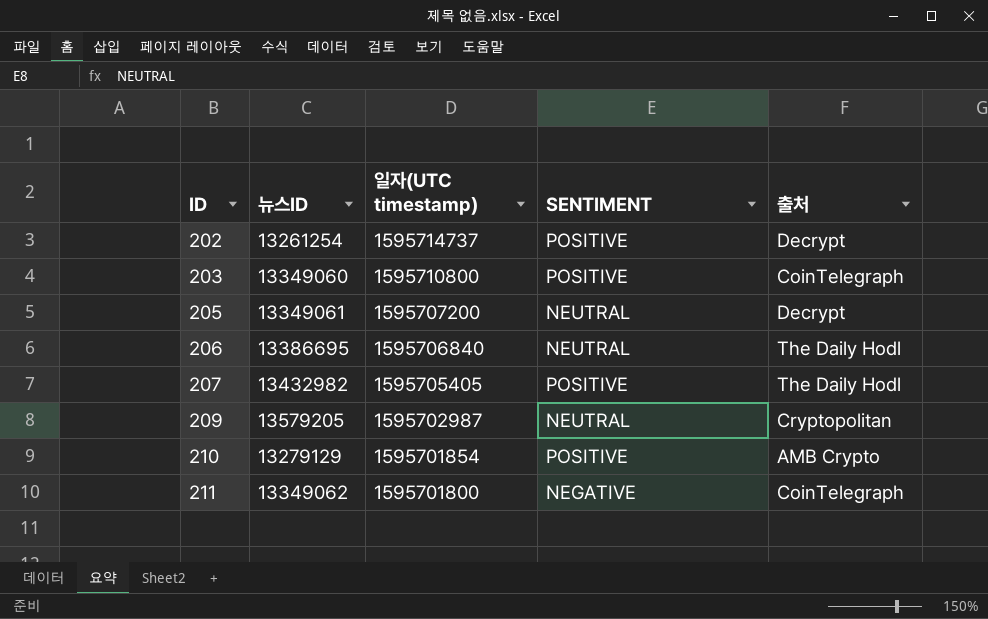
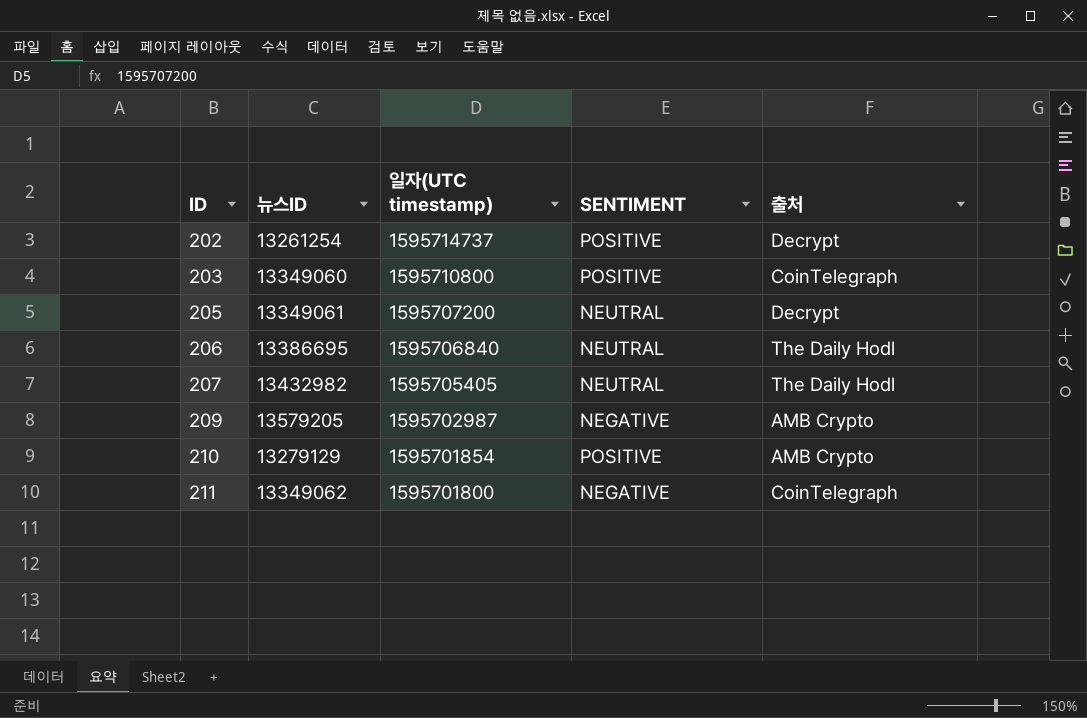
207 | SENTIMENT: POSITIVE -> NEUTRAL
209 | SENTIMENT: NEUTRAL -> NEGATIVE
209 | 출처: Cryptopolitan -> AMB Crypto

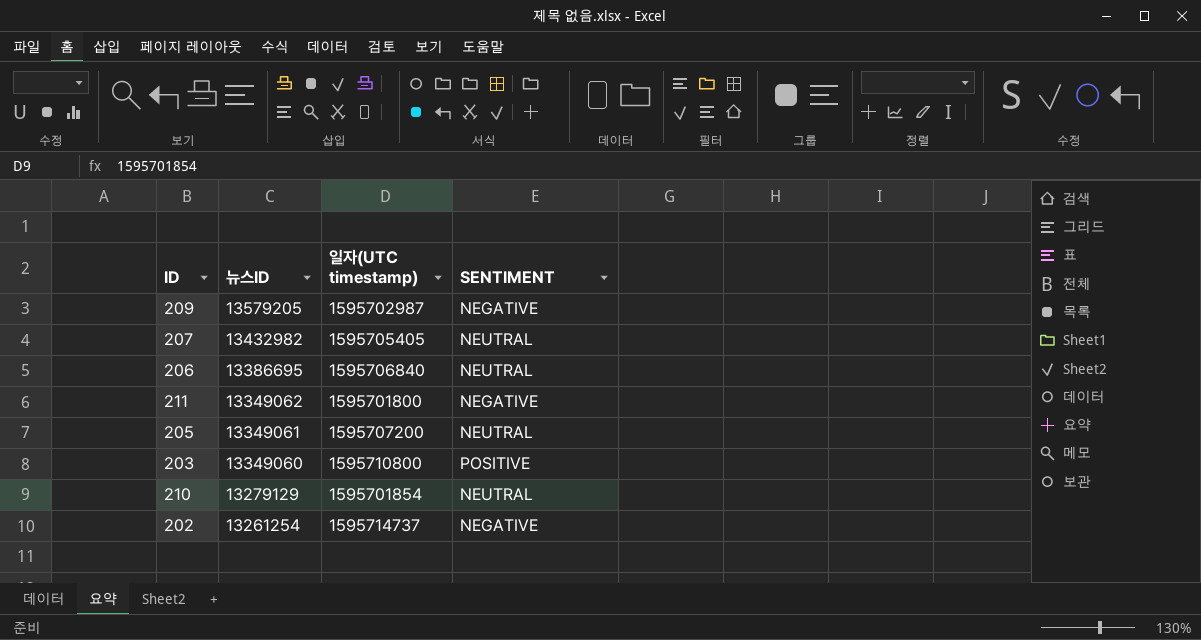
row order: ID ascending -> 뉴스ID descending
column 출처 | position: 5 -> none
210 | SENTIMENT: POSITIVE -> NEUTRAL
202 | SENTIMENT: POSITIVE -> NEGATIVE

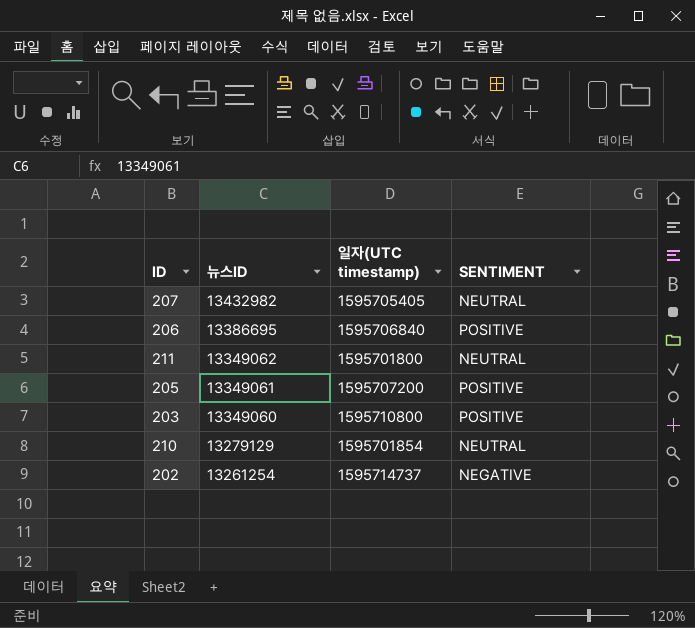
row 209: 13579205 | 1595702987 | NEGATIVE -> none
206 | SENTIMENT: NEUTRAL -> POSITIVE
211 | SENTIMENT: NEGATIVE -> NEUTRAL
205 | SENTIMENT: NEUTRAL -> POSITIVE

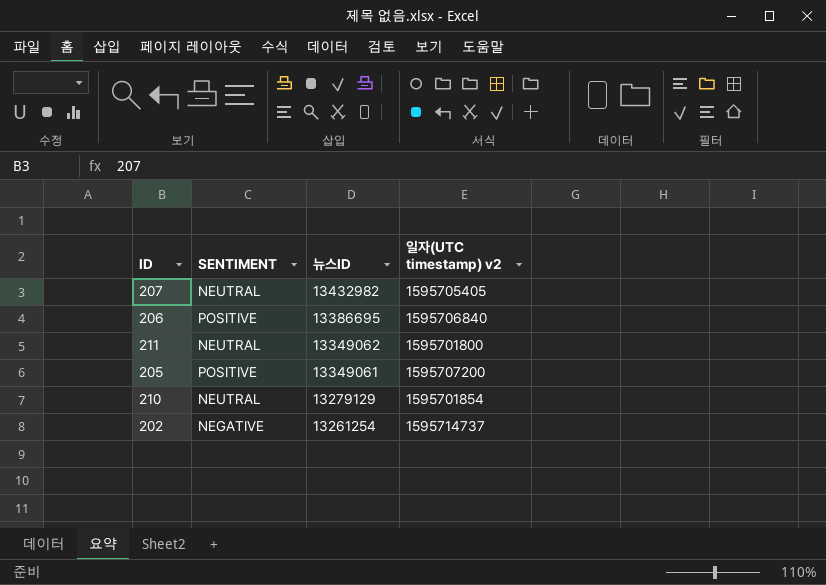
column SENTIMENT | position: 4 -> 2
column name: 일자(UTC timestamp) -> 일자(UTC timestamp) v2
row 203: 13349060 | 1595710800 | POSITIVE -> none

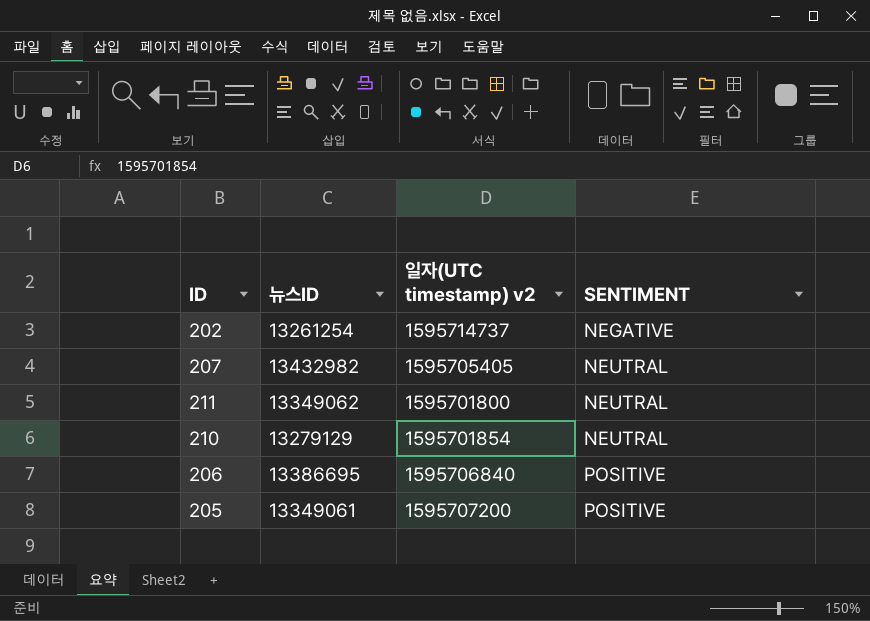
row order: 뉴스ID descending -> SENTIMENT ascending
column SENTIMENT | position: 2 -> 4

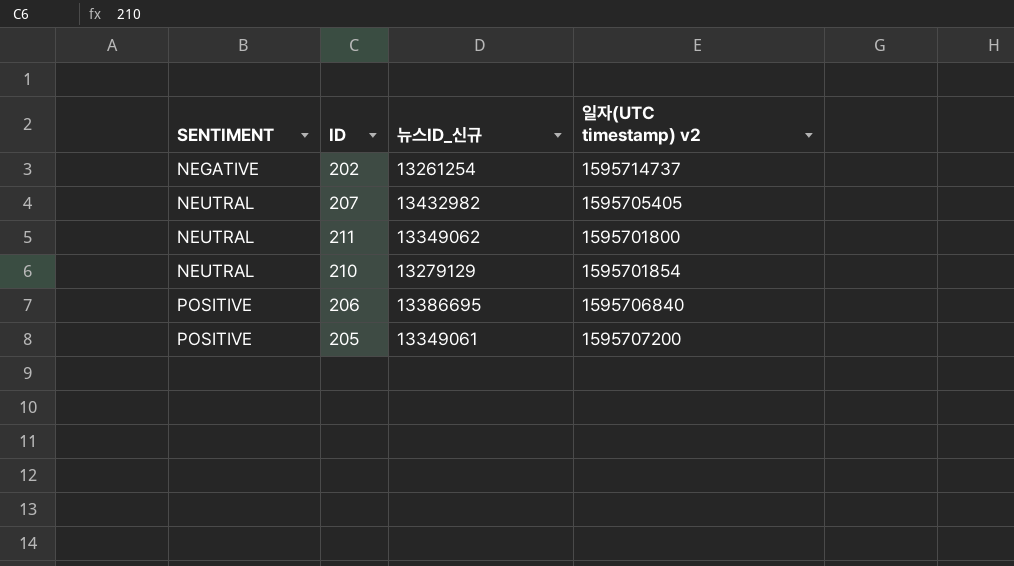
column SENTIMENT | position: 4 -> 1
column name: 뉴스ID -> 뉴스ID_신규

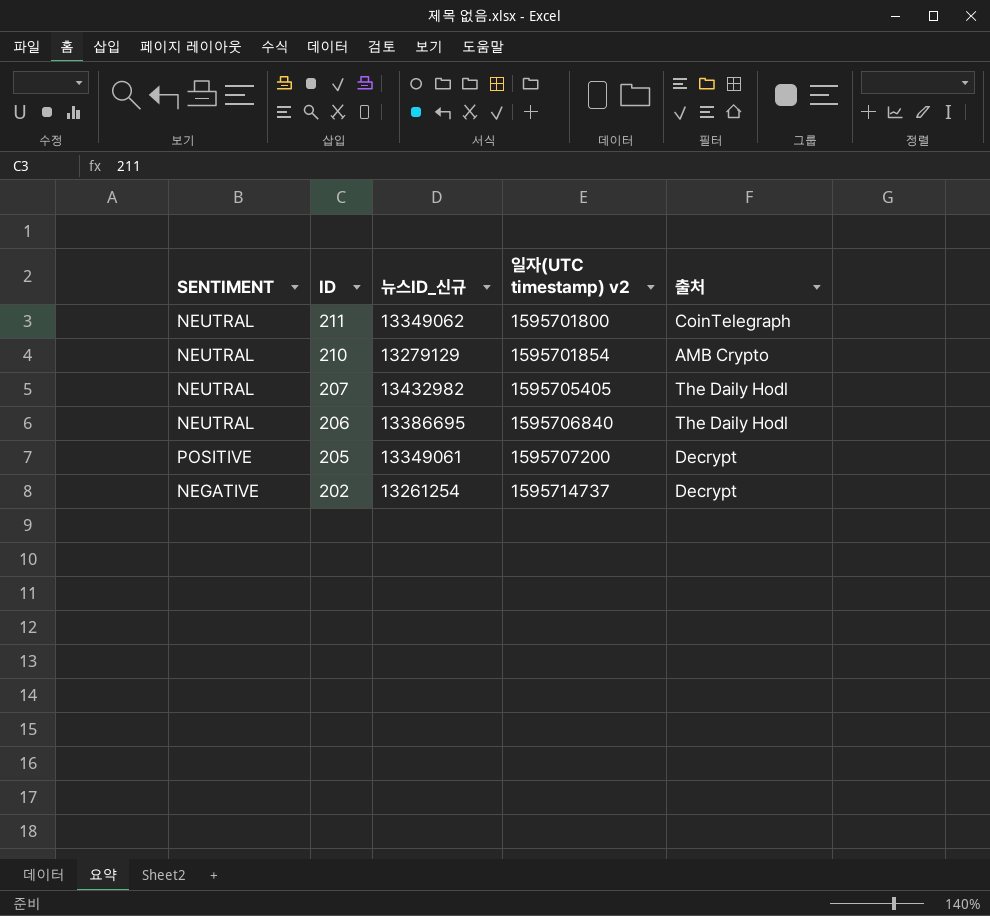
row order: SENTIMENT ascending -> ID descending
column 출처 | position: none -> 5
206 | SENTIMENT: POSITIVE -> NEUTRAL

